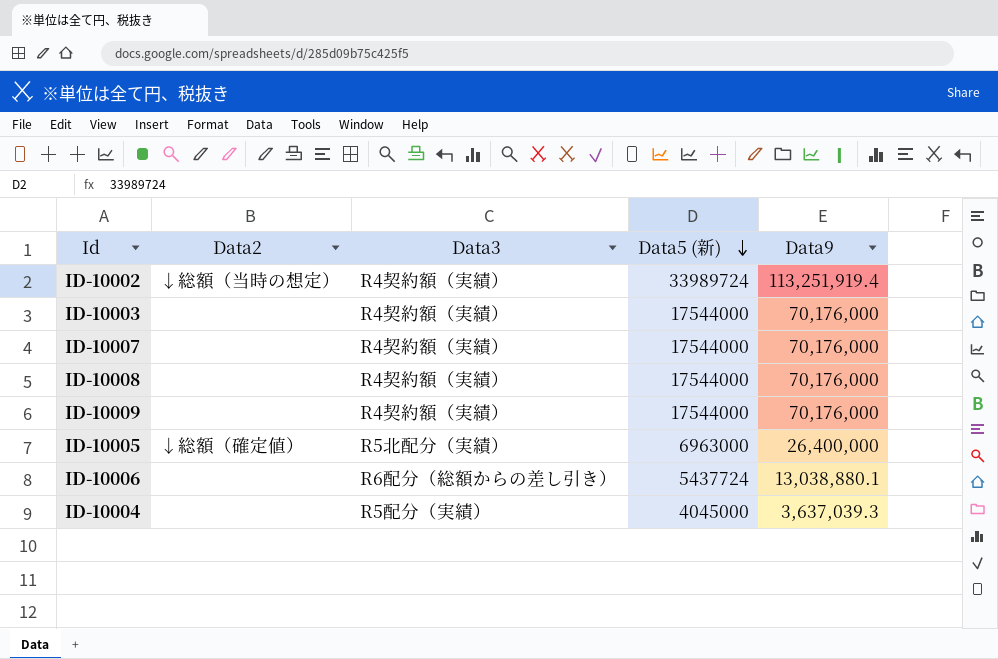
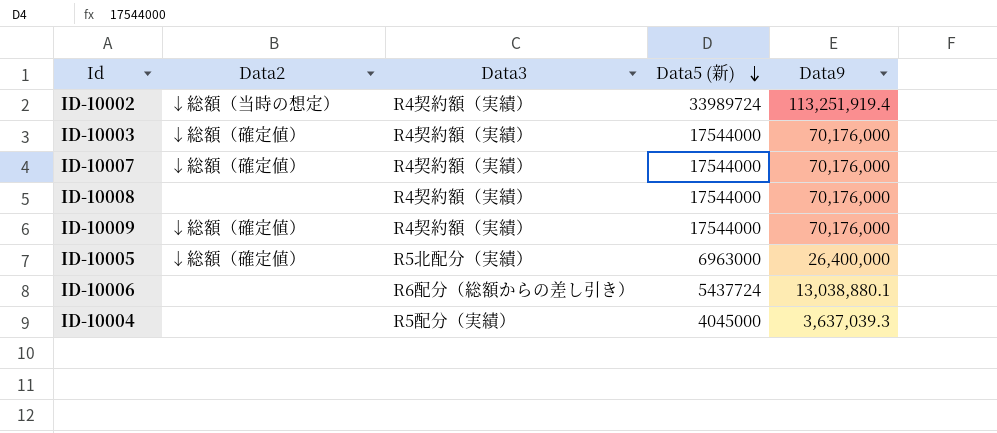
ID-10003 | Data2: none -> ↓総額（確定値）
ID-10007 | Data2: none -> ↓総額（確定値）
ID-10009 | Data2: none -> ↓総額（確定値）

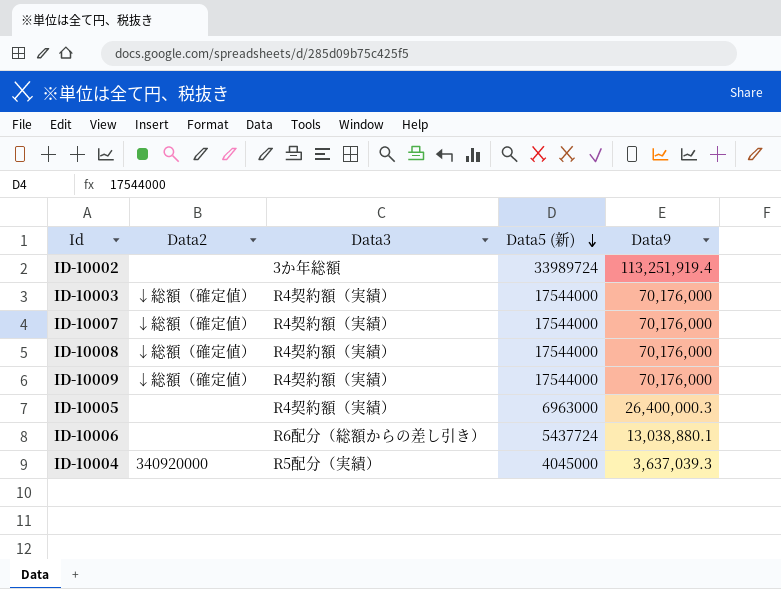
ID-10002 | Data2: ↓総額（当時の想定） -> none
ID-10002 | Data3: R4契約額（実績） -> 3か年総額
ID-10008 | Data2: none -> ↓総額（確定値）
ID-10005 | Data2: ↓総額（確定値） -> none
ID-10005 | Data3: R5北配分（実績） -> R4契約額（実績）
ID-10005 | Data9: 26,400,000 -> 26,400,000.3
ID-10004 | Data2: none -> 340920000

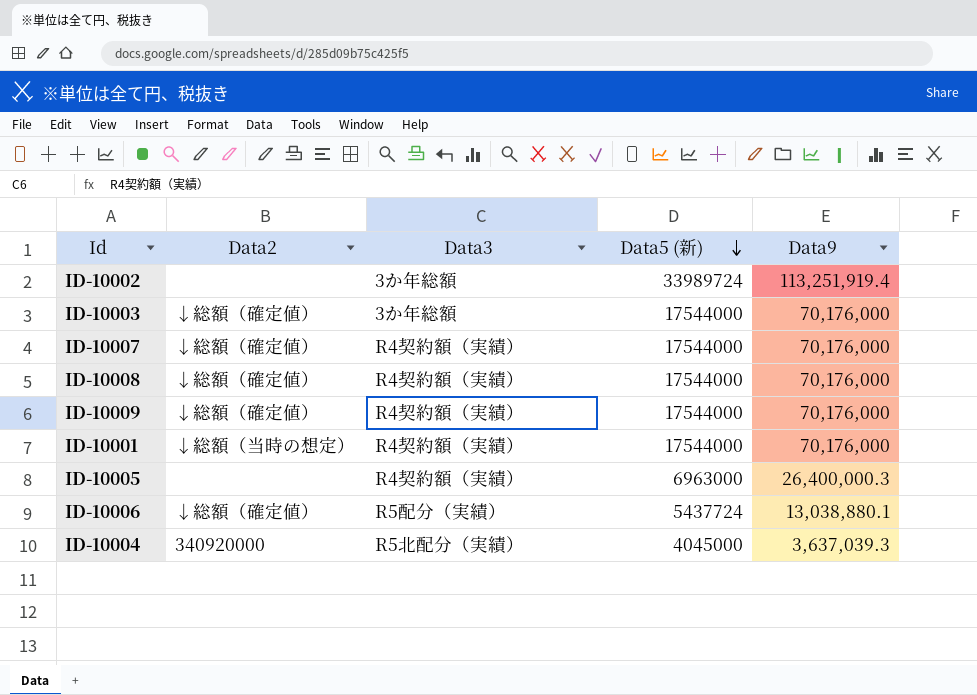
ID-10003 | Data3: R4契約額（実績） -> 3か年総額
row ID-10001: none -> ↓総額（当時の想定） | R4契約額（実績） | 17544000 | 70,176,000
ID-10006 | Data2: none -> ↓総額（確定値）
ID-10006 | Data3: R6配分（総額からの差し引き） -> R5配分（実績）
ID-10004 | Data3: R5配分（実績） -> R5北配分（実績）

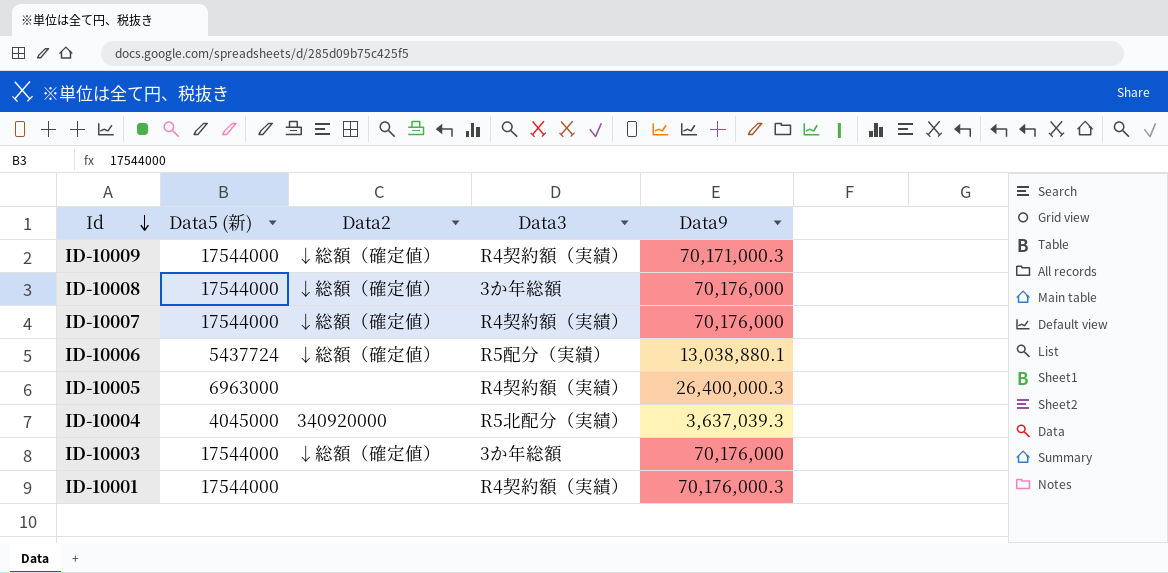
row order: Data5 (新) descending -> Id descending
column Data5 (新) | position: 4 -> 2
row ID-10002: none | 3か年総額 | 33989724 | 113,251,919.4 -> none
ID-10009 | Data9: 70,176,000 -> 70,171,000.3
ID-10008 | Data3: R4契約額（実績） -> 3か年総額
ID-10001 | Data2: ↓総額（当時の想定） -> none
ID-10001 | Data9: 70,176,000 -> 70,176,000.3

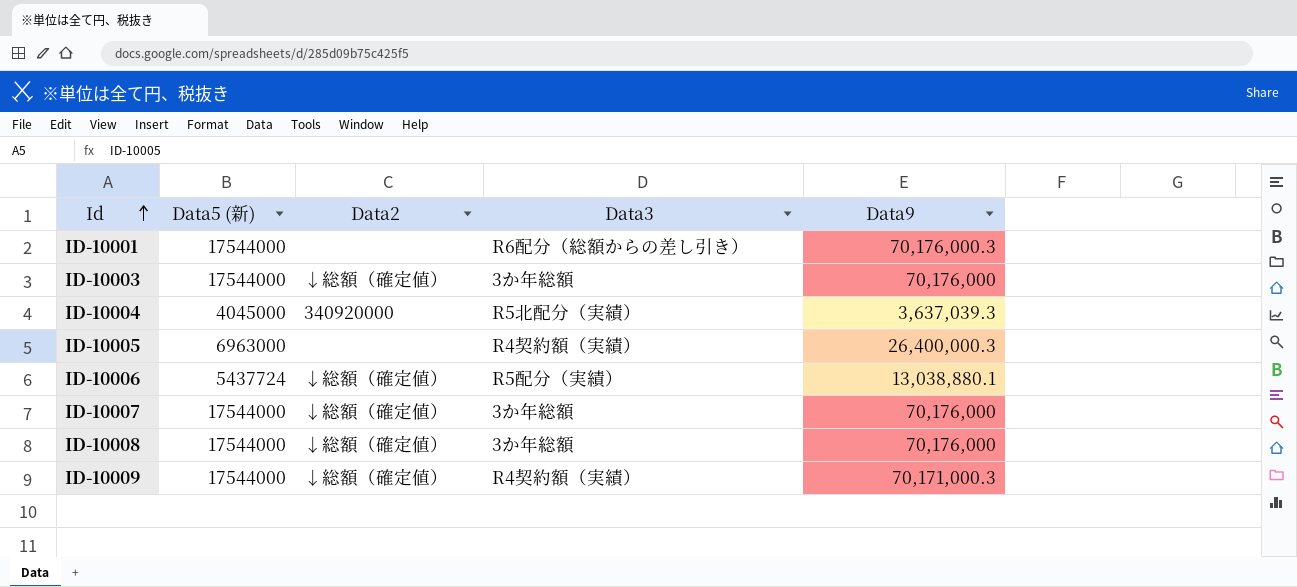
row order: Id descending -> Id ascending
ID-10001 | Data3: R4契約額（実績） -> R6配分（総額からの差し引き）
ID-10007 | Data3: R4契約額（実績） -> 3か年総額

